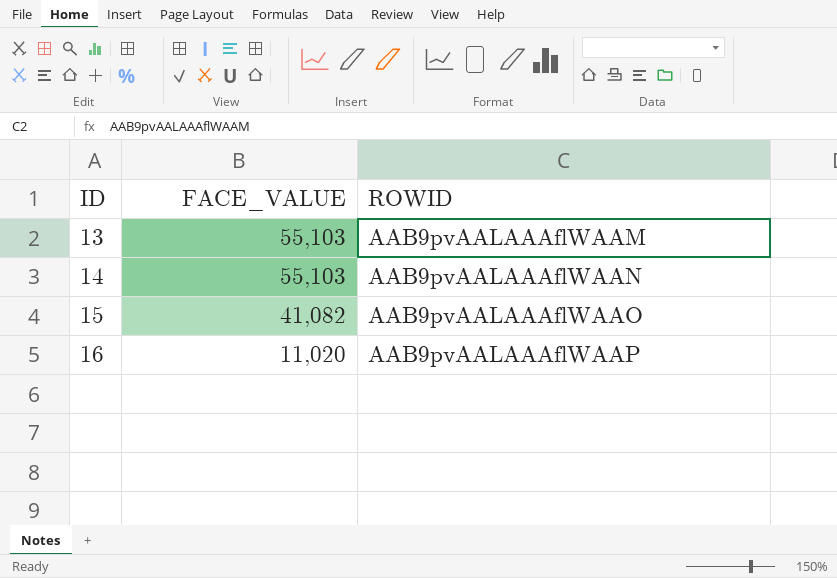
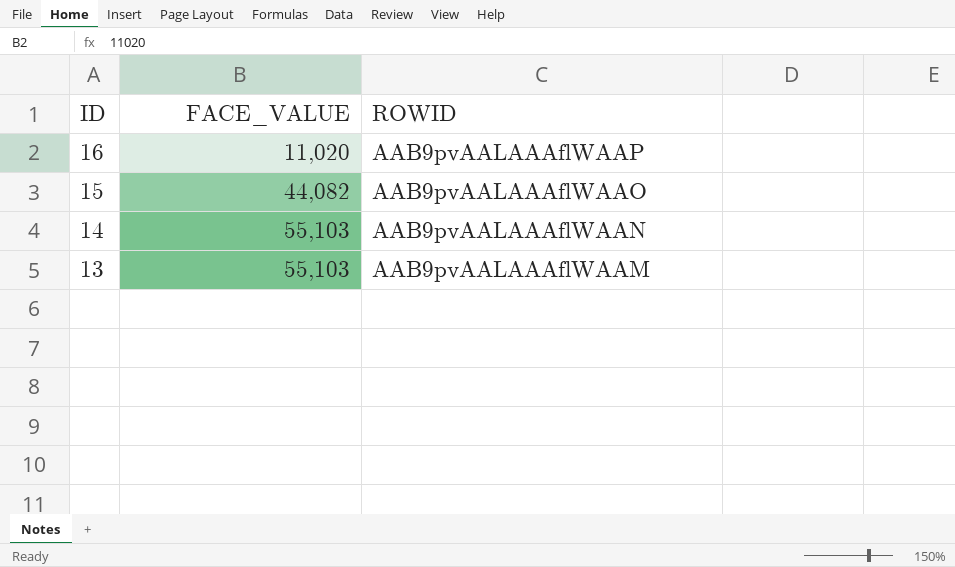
row order: ID ascending -> ID descending
15 | FACE_VALUE: 41,082 -> 44,082

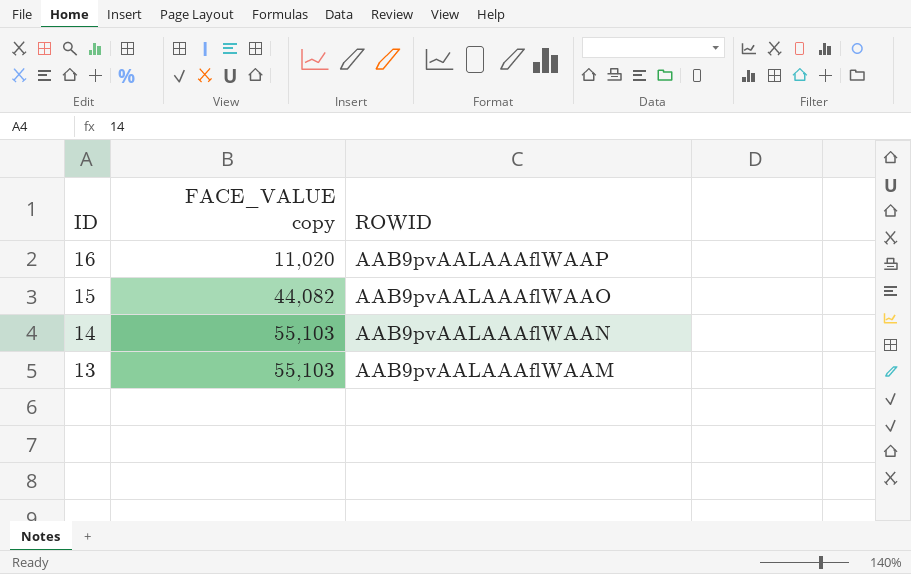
column name: FACE_VALUE -> FACE_VALUE copy

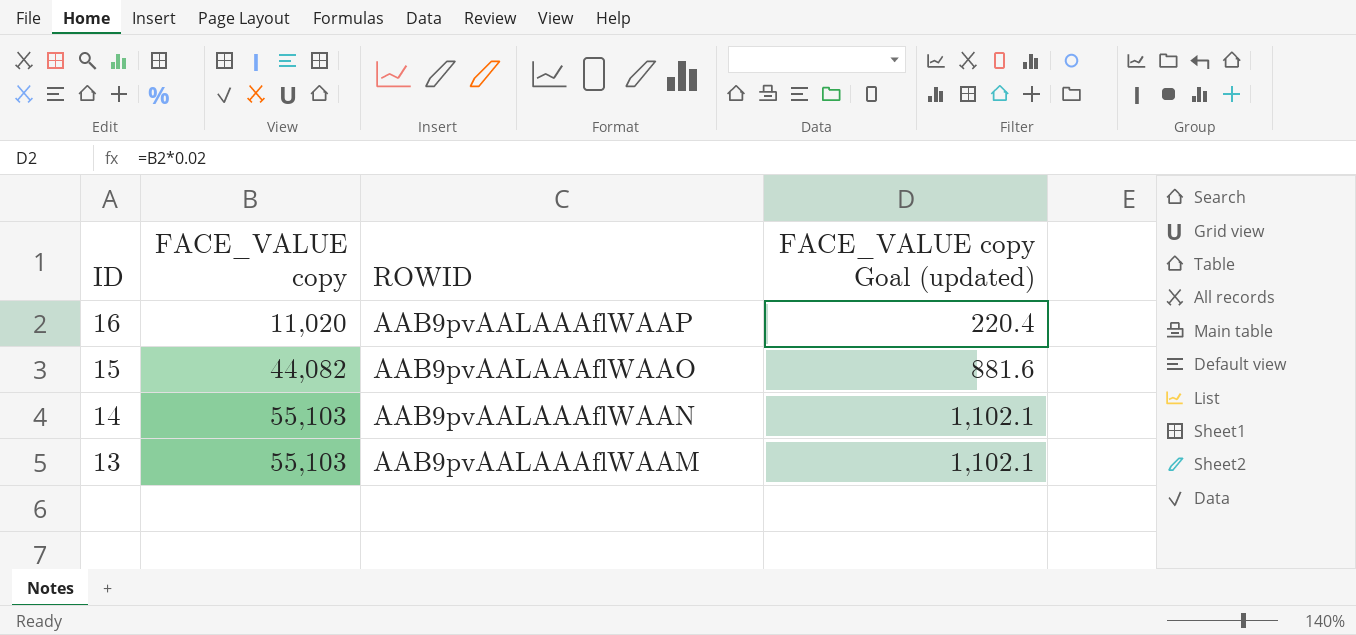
column FACE_VALUE copy Goal (updated) | formula: none -> [FACE_VALUE copy] * 0.02

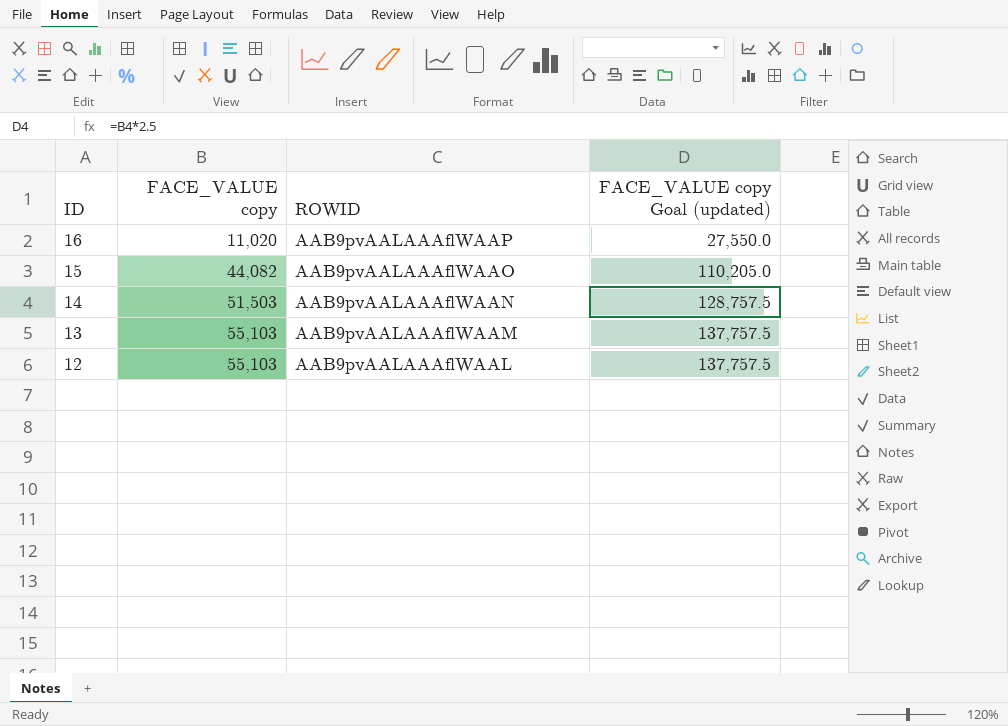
column FACE_VALUE copy Goal (updated) | formula: [FACE_VALUE copy] * 0.02 -> [FACE_VALUE copy] * 2.5
14 | FACE_VALUE copy: 55,103 -> 51,503
row 12: none -> 55,103 | AAB9pvAALAAAflWAAL | 137,757.5

